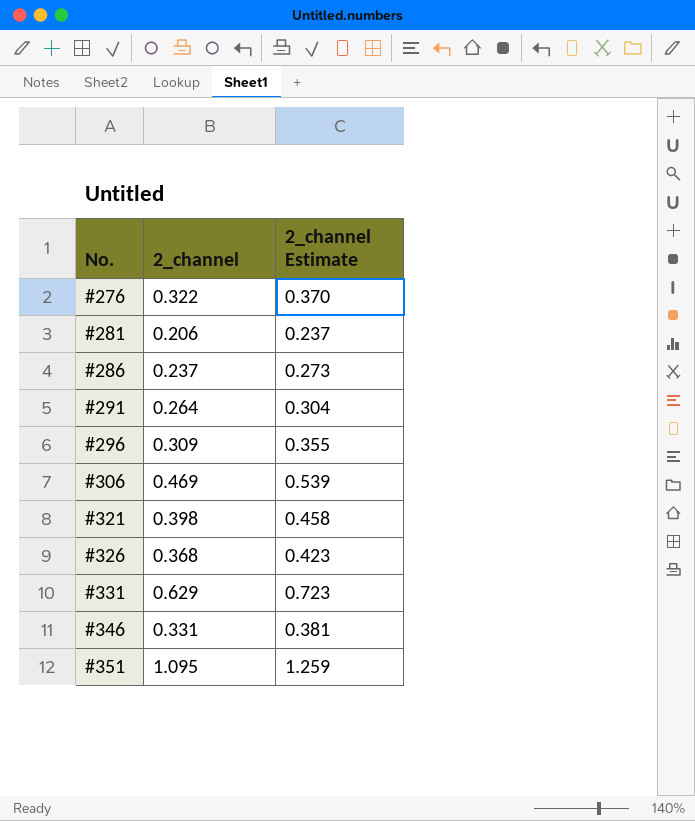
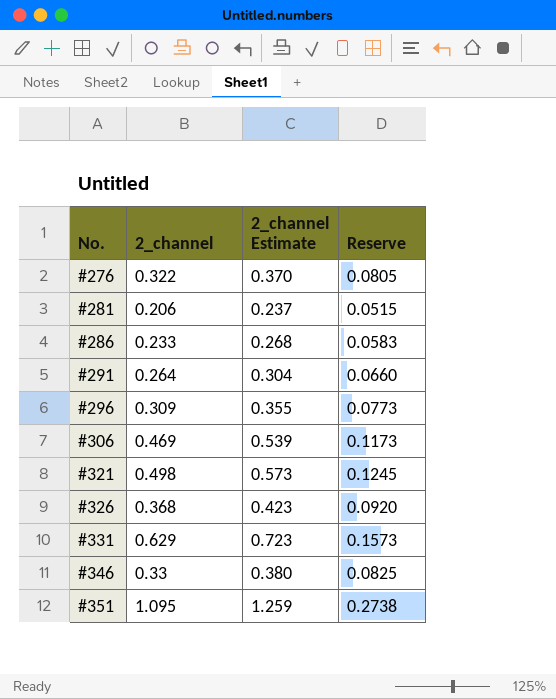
column Reserve | formula: none -> [2_channel] * 0.25
#286 | 2_channel: 0.237 -> 0.233
#286 | 2_channel Estimate: 0.273 -> 0.268
#321 | 2_channel: 0.398 -> 0.498
#321 | 2_channel Estimate: 0.458 -> 0.573
#346 | 2_channel: 0.331 -> 0.33
#346 | 2_channel Estimate: 0.381 -> 0.380

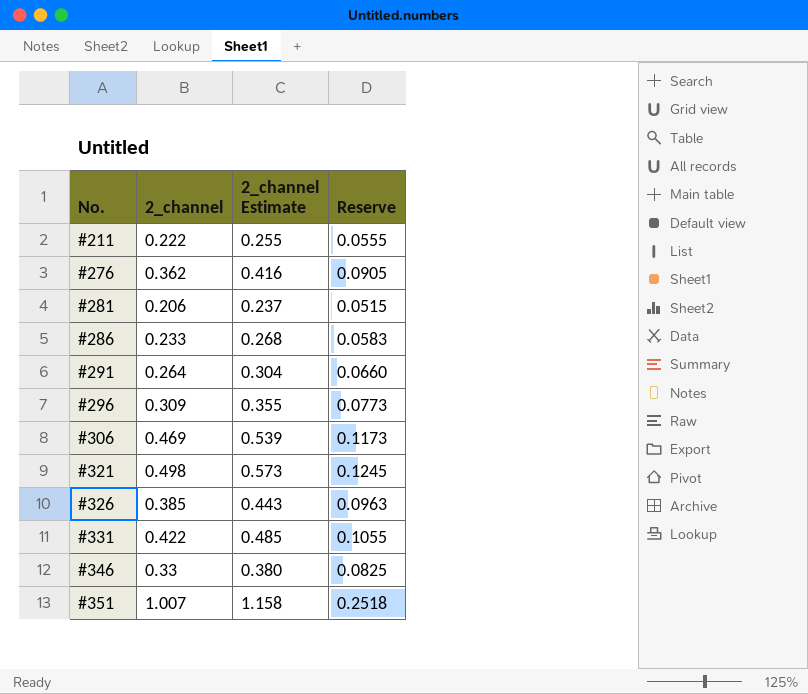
row #211: none -> 0.222 | 0.255 | 0.0555
#276 | 2_channel: 0.322 -> 0.362
#276 | 2_channel Estimate: 0.370 -> 0.416
#276 | Reserve: 0.0805 -> 0.0905
#326 | 2_channel: 0.368 -> 0.385
#326 | 2_channel Estimate: 0.423 -> 0.443
#326 | Reserve: 0.0920 -> 0.0963
#331 | 2_channel: 0.629 -> 0.422
#331 | 2_channel Estimate: 0.723 -> 0.485
#331 | Reserve: 0.1573 -> 0.1055
#351 | 2_channel: 1.095 -> 1.007
#351 | 2_channel Estimate: 1.259 -> 1.158
#351 | Reserve: 0.2738 -> 0.2518

